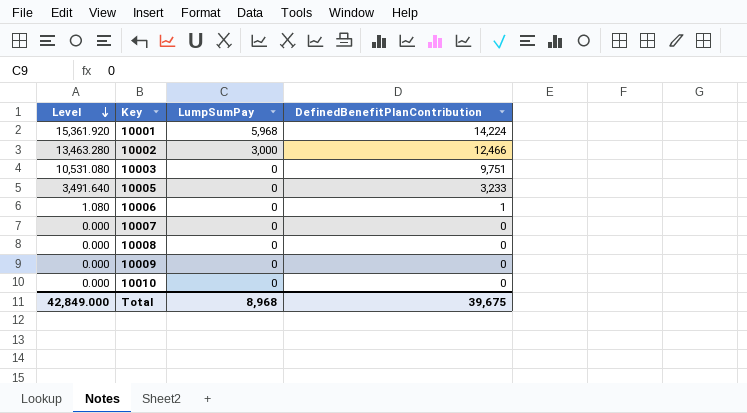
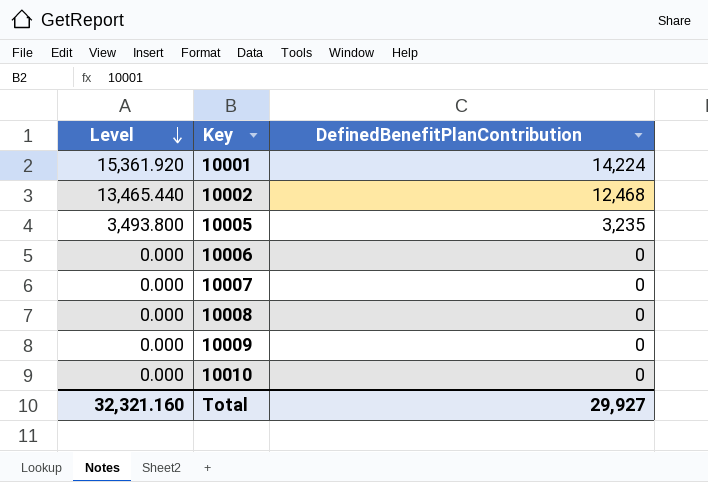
column LumpSumPay | position: 3 -> none
row 10003: 10,531.080 | 0 | 9,751 -> none
10002 | Level: 13,463.280 -> 13,465.440
10002 | DefinedBenefitPlanContribution: 12,466 -> 12,468
10005 | Level: 3,491.640 -> 3,493.800
10005 | DefinedBenefitPlanContribution: 3,233 -> 3,235
10006 | Level: 1.080 -> 0.000
10006 | DefinedBenefitPlanContribution: 1 -> 0
Total | Level: 42,849.000 -> 32,321.160
Total | DefinedBenefitPlanContribution: 39,675 -> 29,927

